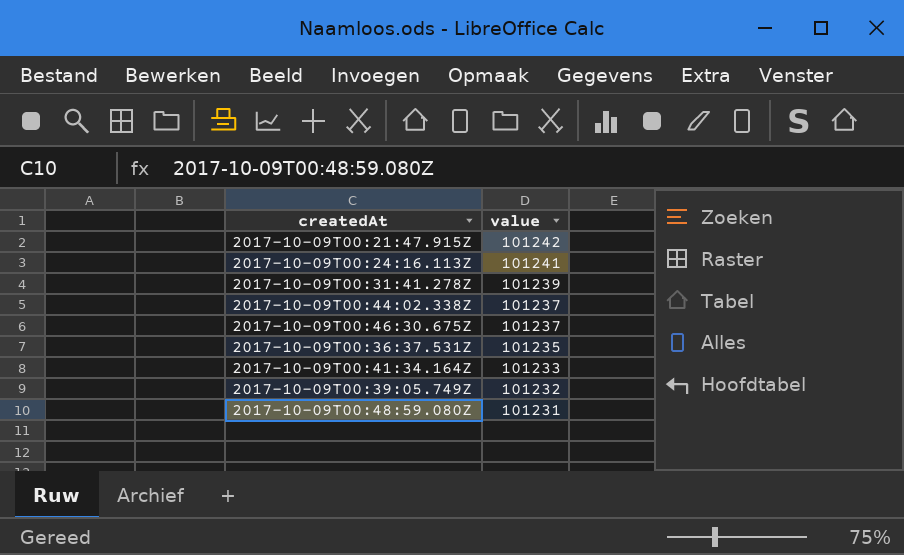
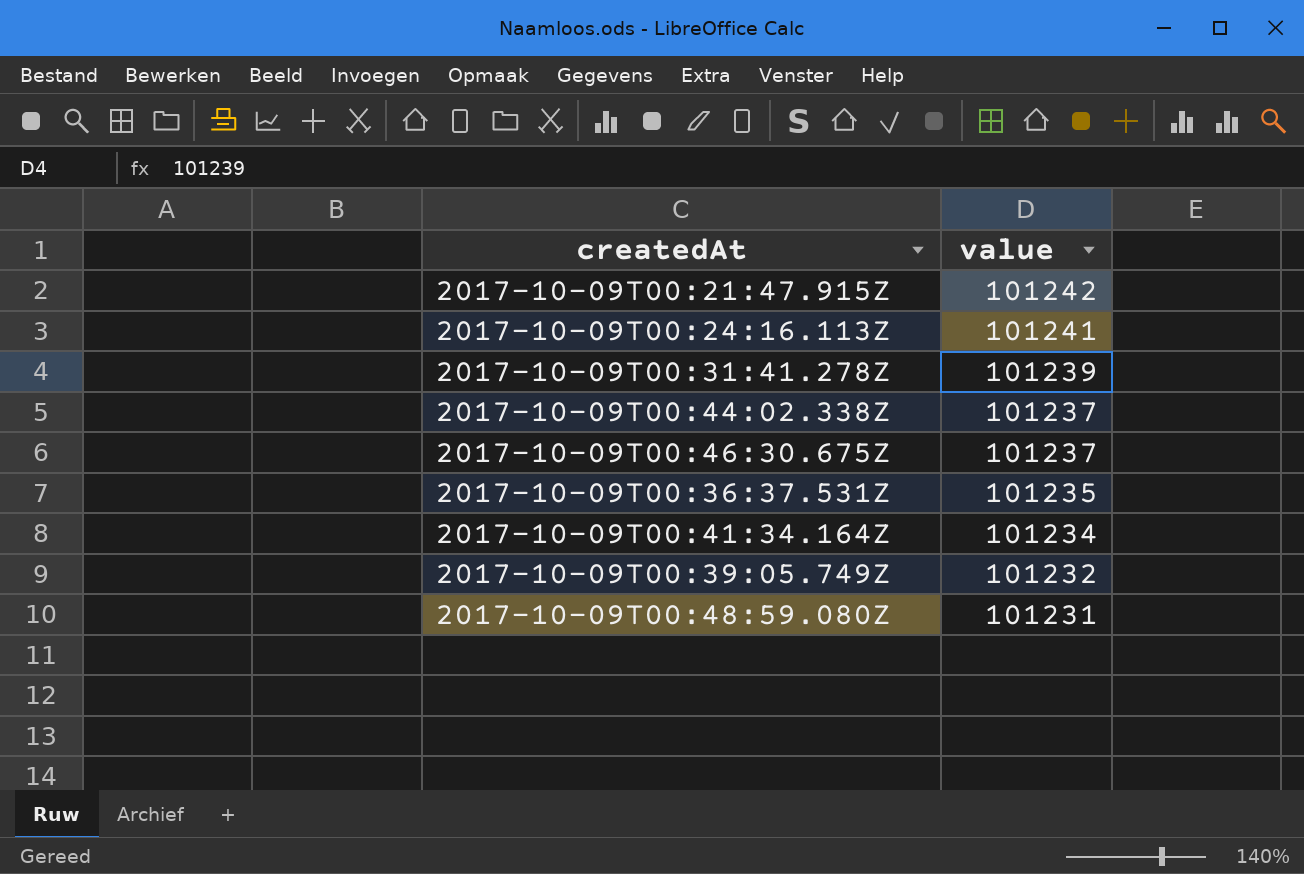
2017-10-09T00:41:34.164Z | value: 101233 -> 101234

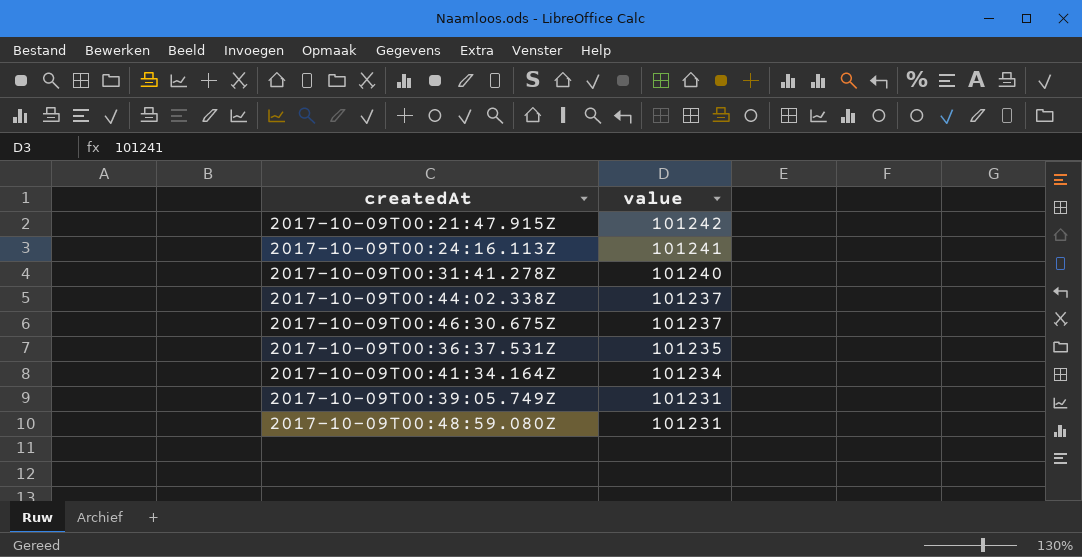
2017-10-09T00:31:41.278Z | value: 101239 -> 101240
2017-10-09T00:39:05.749Z | value: 101232 -> 101231

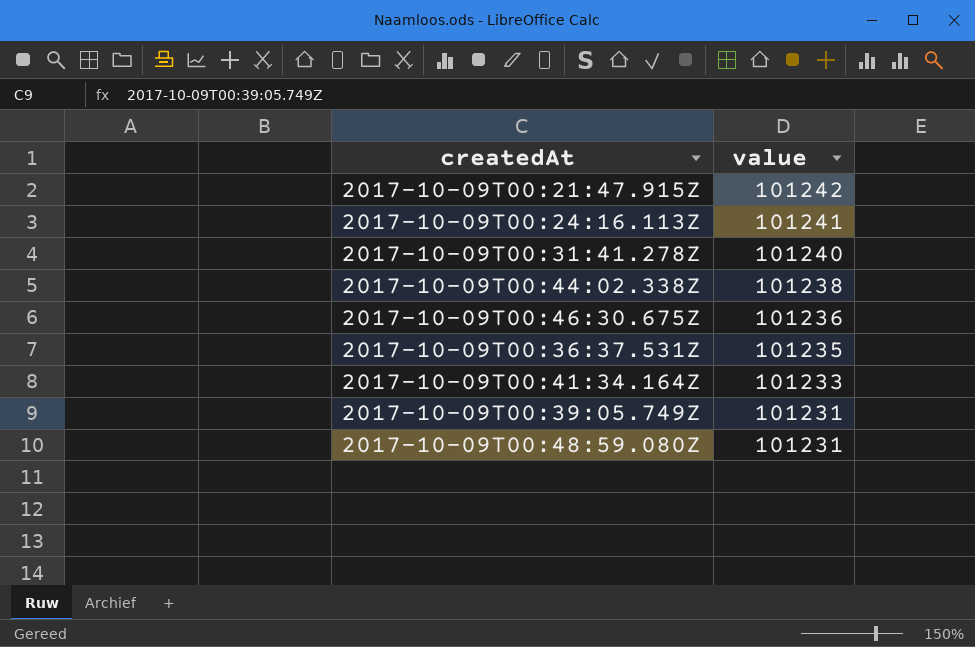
2017-10-09T00:44:02.338Z | value: 101237 -> 101238
2017-10-09T00:46:30.675Z | value: 101237 -> 101236
2017-10-09T00:41:34.164Z | value: 101234 -> 101233

